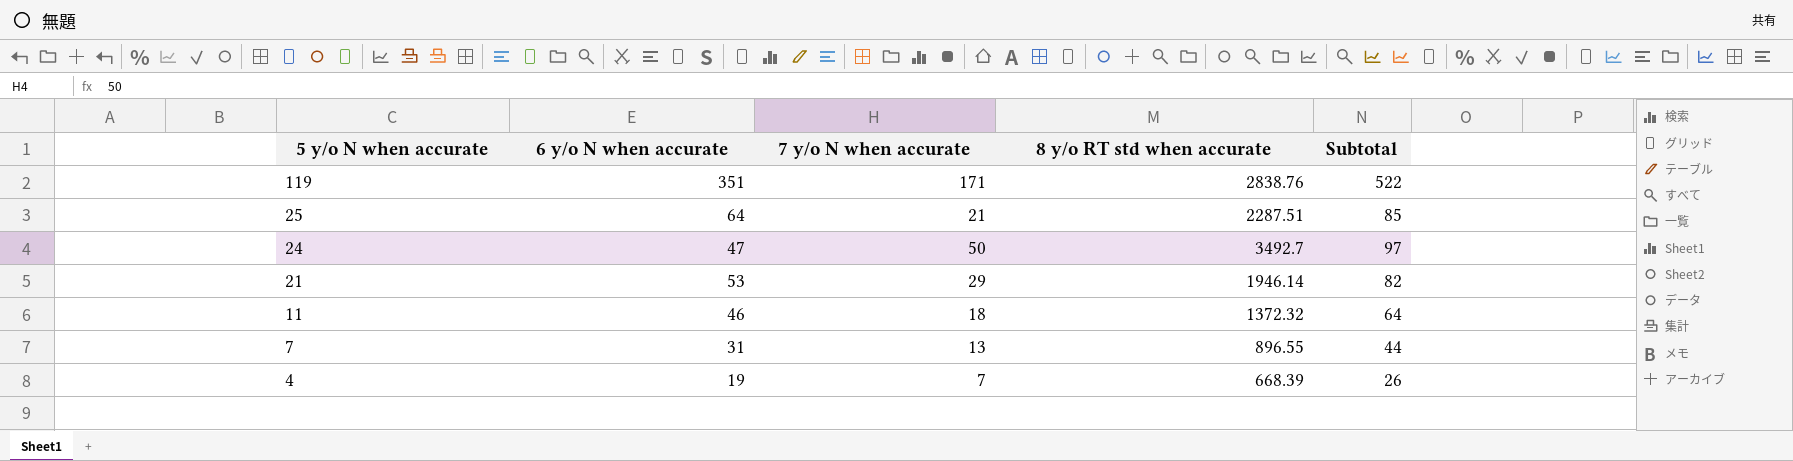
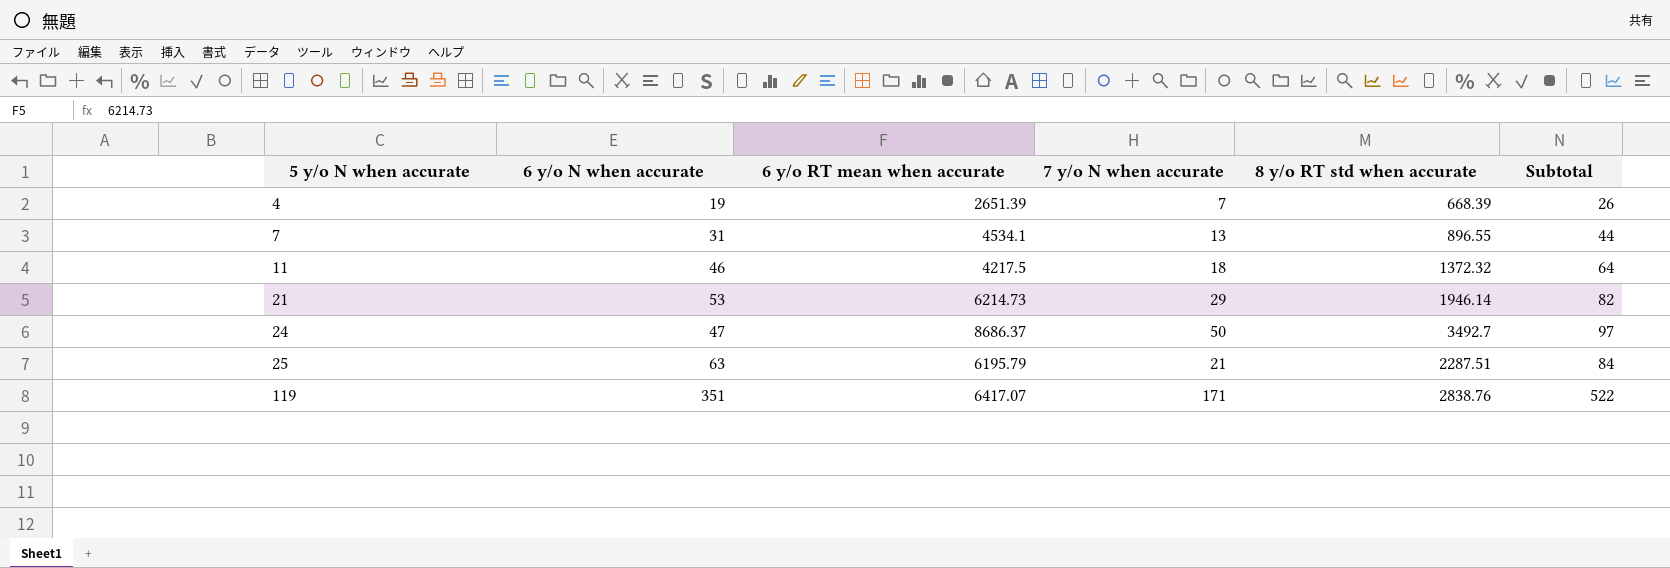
row order: 5 y/o N when accurate descending -> 5 y/o N when accurate ascending
column 6 y/o RT mean when accurate | position: none -> 3
25 | 6 y/o N when accurate: 64 -> 63
25 | Subtotal: 85 -> 84

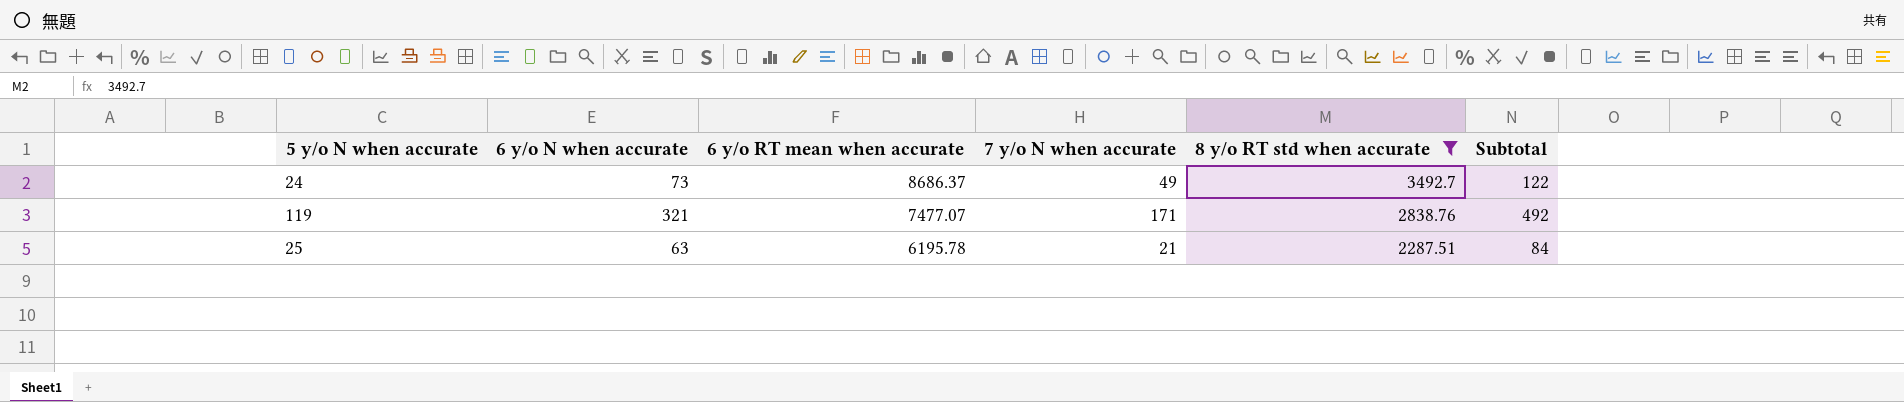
filter: none -> 8 y/o RT std when accurate >= 2287.51
row order: 5 y/o N when accurate ascending -> 6 y/o RT mean when accurate descending
24 | 6 y/o N when accurate: 47 -> 73
24 | 7 y/o N when accurate: 50 -> 49
24 | Subtotal: 97 -> 122
119 | 6 y/o N when accurate: 351 -> 321
119 | 6 y/o RT mean when accurate: 6417.07 -> 7477.07
119 | Subtotal: 522 -> 492
25 | 6 y/o RT mean when accurate: 6195.79 -> 6195.78

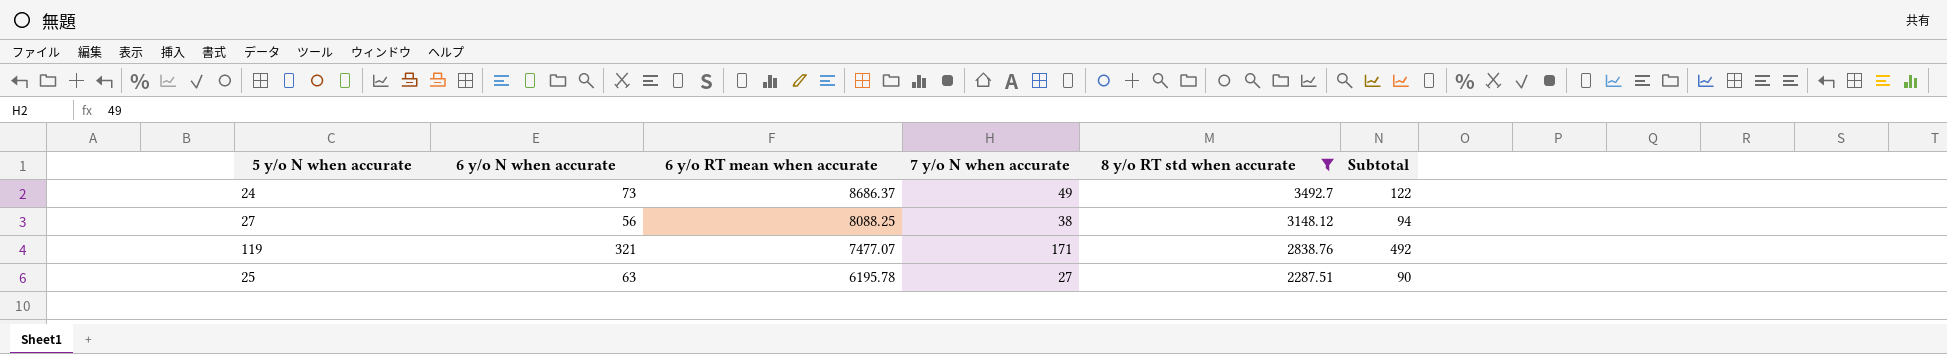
row 27: none -> 56 | 8088.25 | 38 | 3148.12 | 94
25 | 7 y/o N when accurate: 21 -> 27
25 | Subtotal: 84 -> 90

